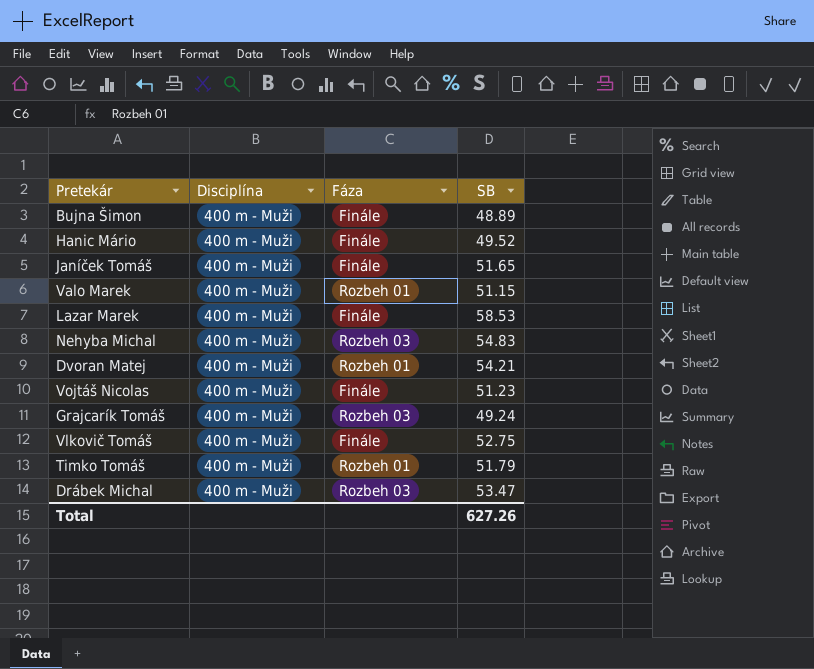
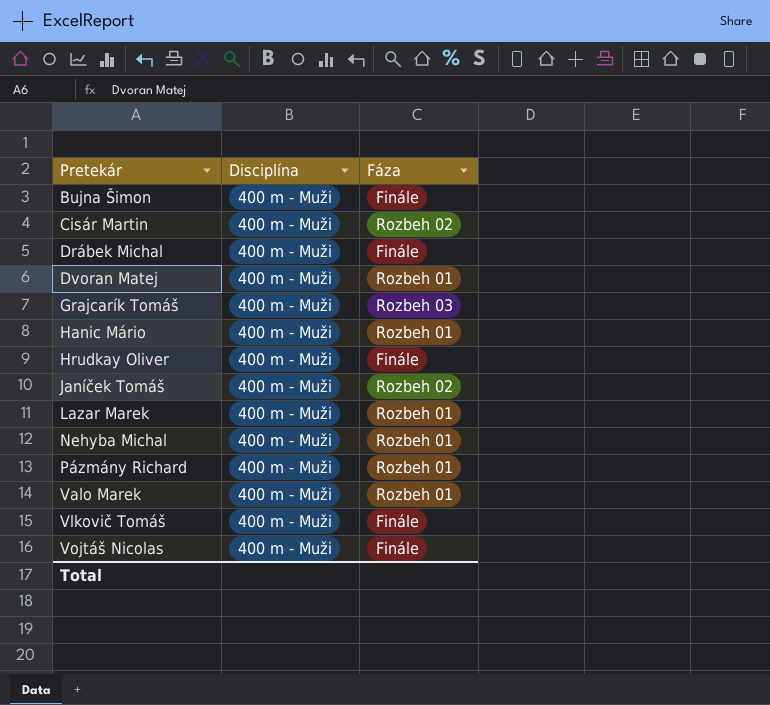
row order: none -> Pretekár ascending
column SB | position: 4 -> none
row Timko Tomáš: 400 m - Muži | Rozbeh 01 | 51.79 -> none
row Cisár Martin: none -> 400 m - Muži | Rozbeh 02
Drábek Michal | Fáza: Rozbeh 03 -> Finále
Hanic Mário | Fáza: Finále -> Rozbeh 01
row Hrudkay Oliver: none -> 400 m - Muži | Finále
Janíček Tomáš | Fáza: Finále -> Rozbeh 02
Lazar Marek | Fáza: Finále -> Rozbeh 01
Nehyba Michal | Fáza: Rozbeh 03 -> Rozbeh 01
row Pázmány Richard: none -> 400 m - Muži | Rozbeh 01

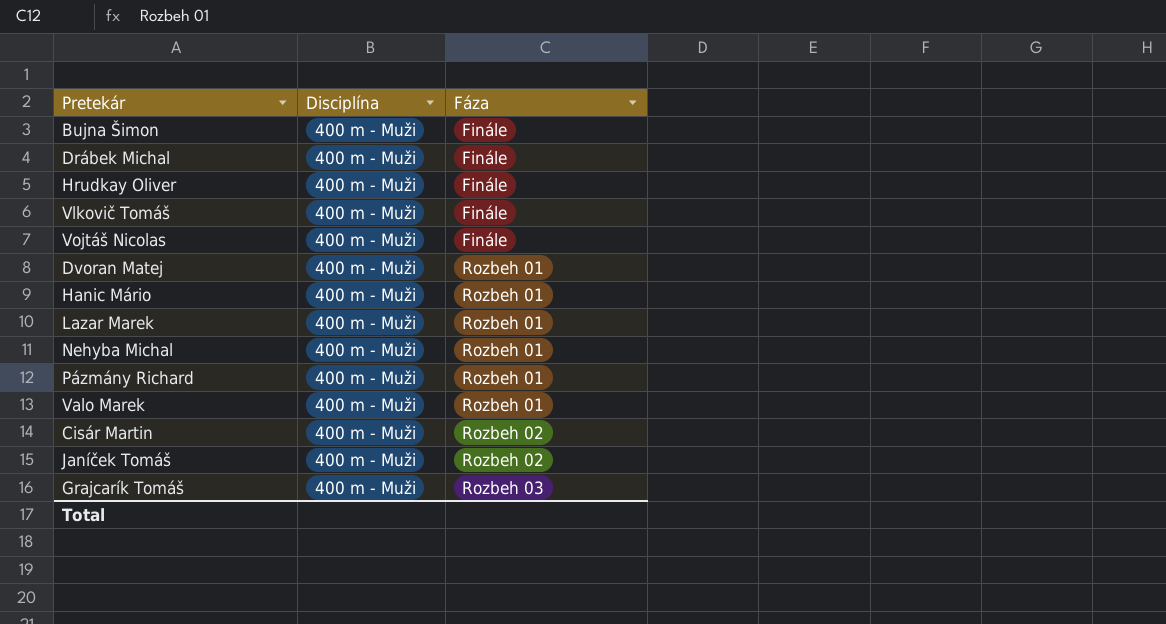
row order: Pretekár ascending -> Fáza ascending

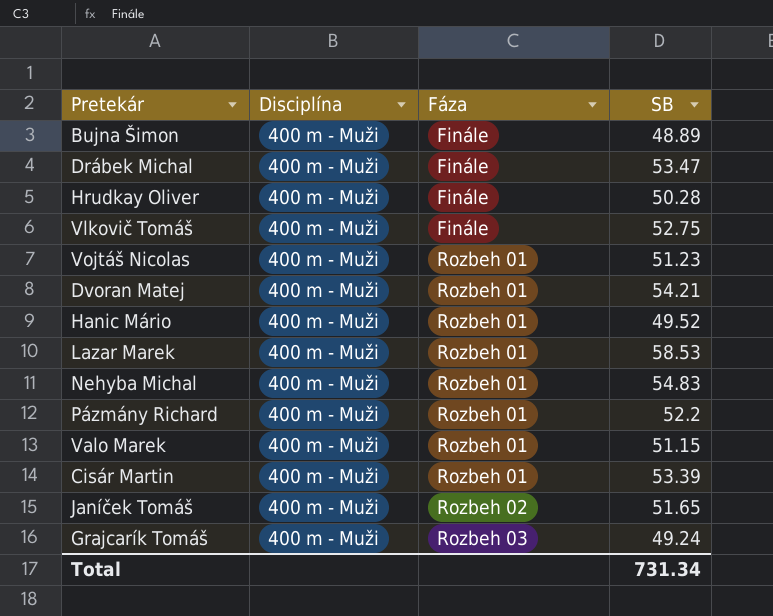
column SB | position: none -> 4
Vojtáš Nicolas | Fáza: Finále -> Rozbeh 01
Cisár Martin | Fáza: Rozbeh 02 -> Rozbeh 01

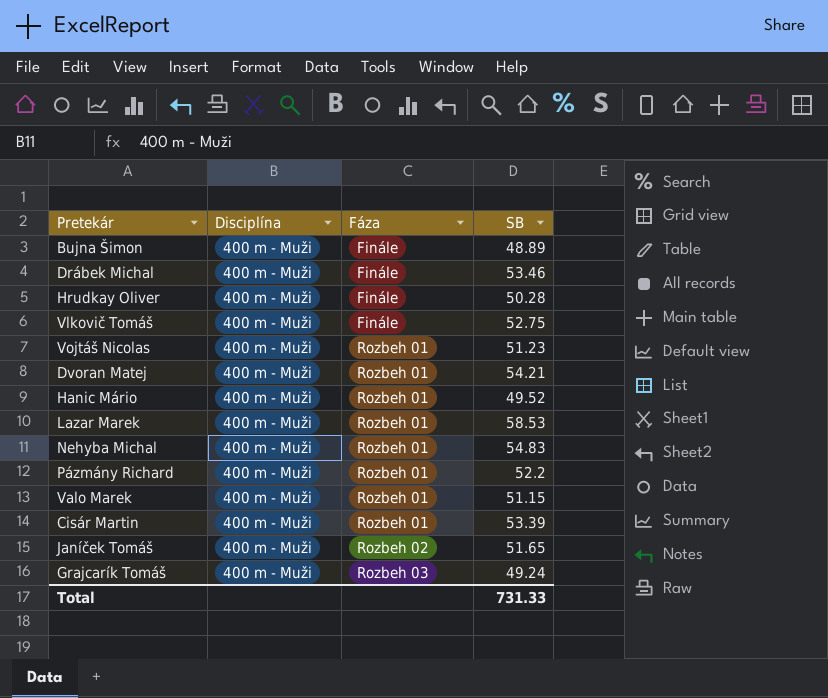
Drábek Michal | SB: 53.47 -> 53.46
Total | SB: 731.34 -> 731.33

